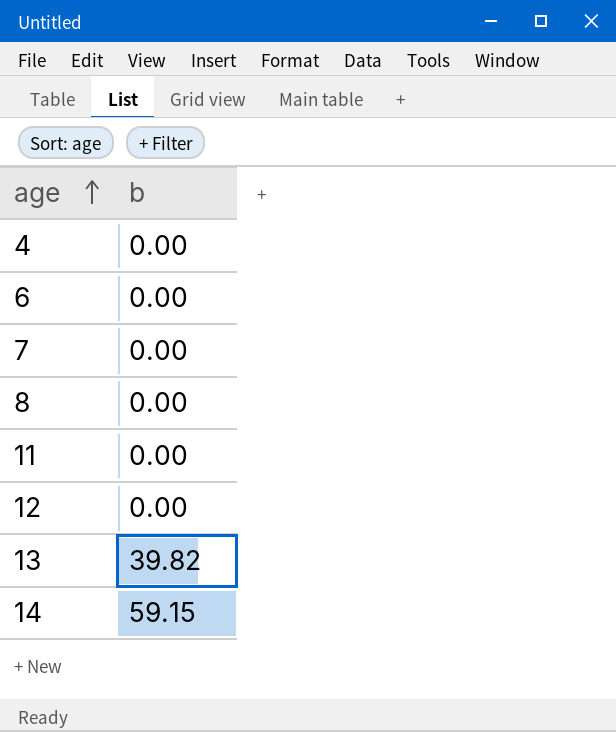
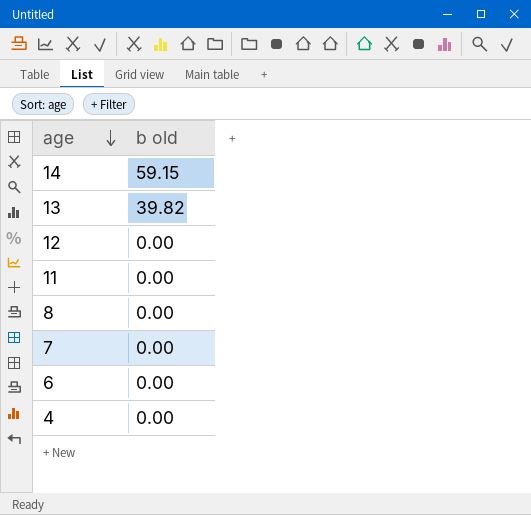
row order: age ascending -> age descending
column name: b -> b old

